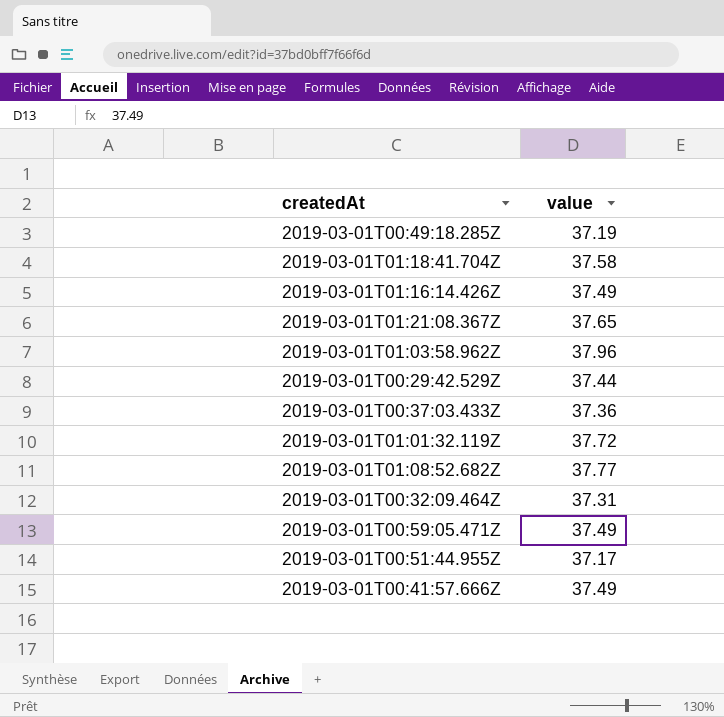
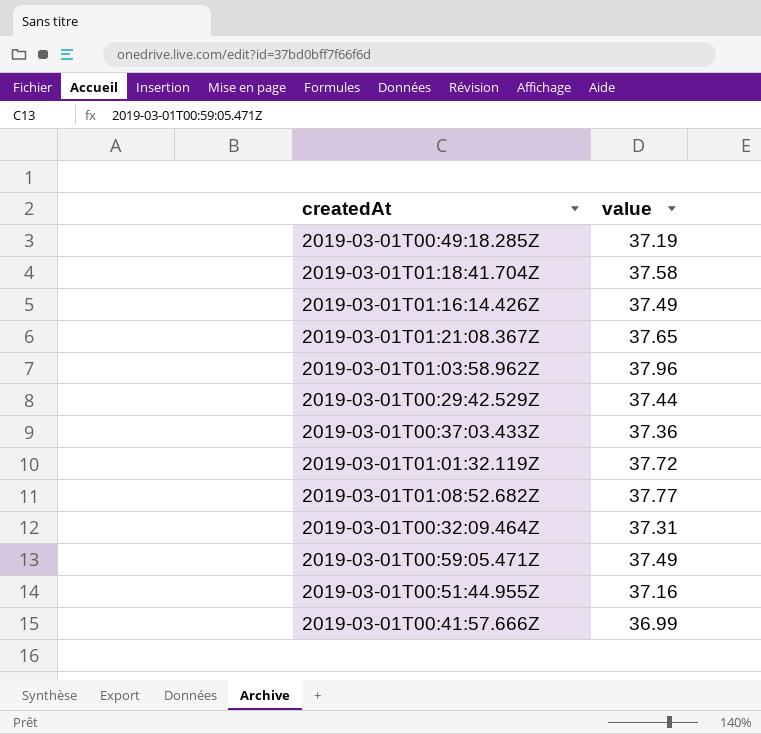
2019-03-01T00:51:44.955Z | value: 37.17 -> 37.16
2019-03-01T00:41:57.666Z | value: 37.49 -> 36.99

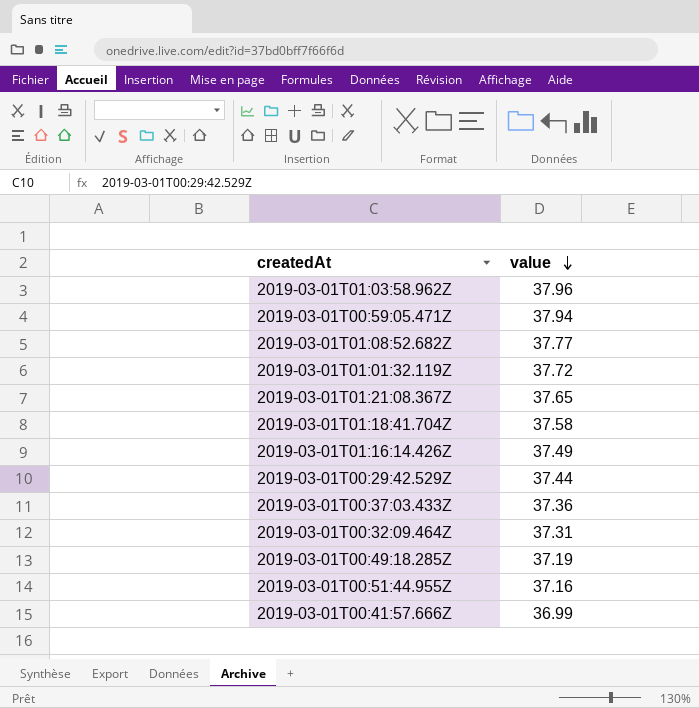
row order: none -> value descending
2019-03-01T00:59:05.471Z | value: 37.49 -> 37.94

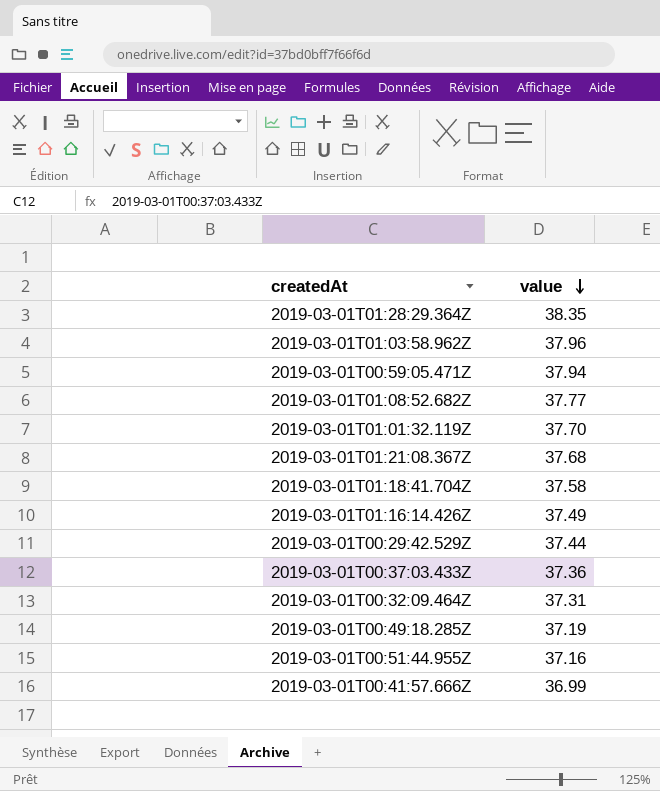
row 2019-03-01T01:28:29.364Z: none -> 38.35
2019-03-01T01:01:32.119Z | value: 37.72 -> 37.70
2019-03-01T01:21:08.367Z | value: 37.65 -> 37.68

